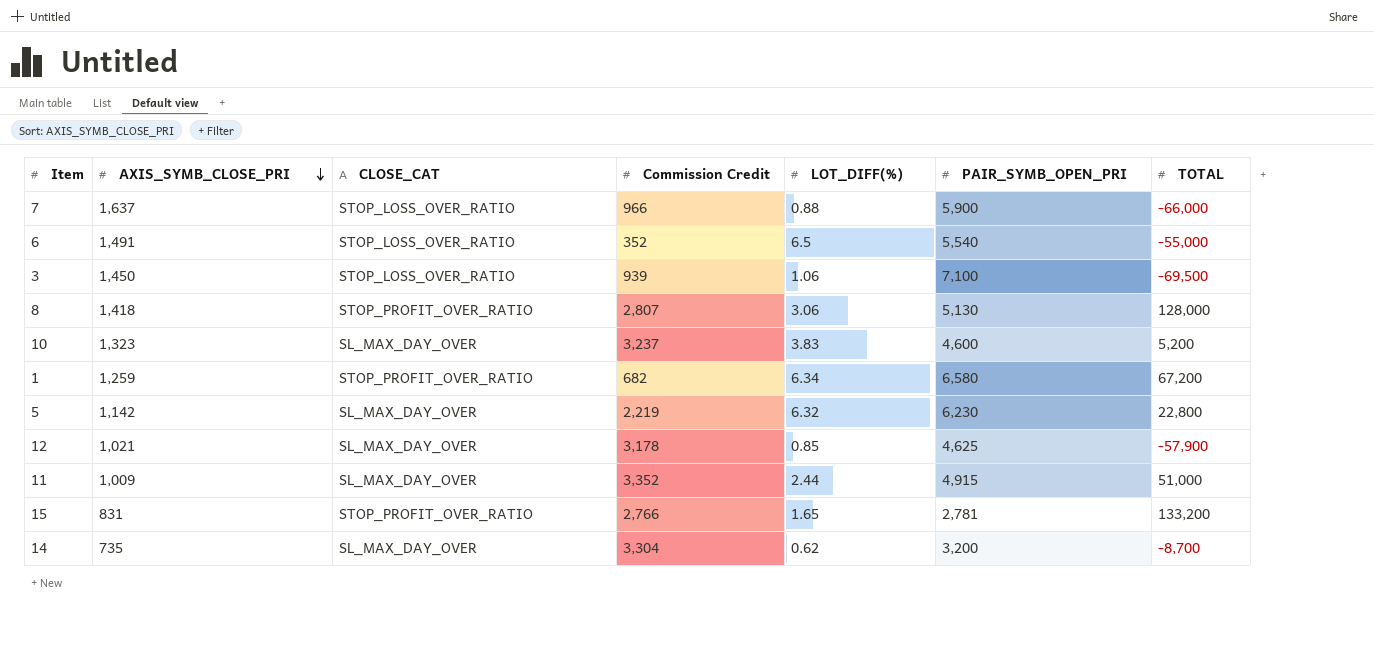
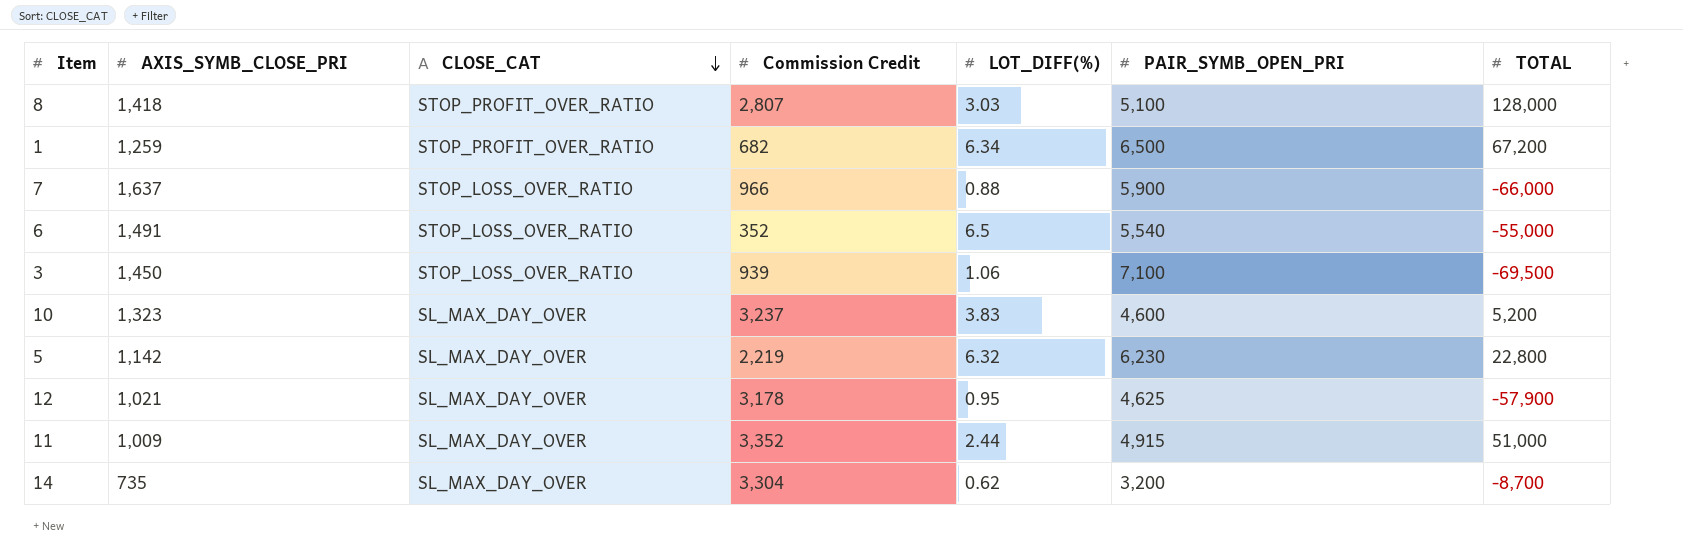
row order: AXIS_SYMB_CLOSE_PRI descending -> CLOSE_CAT descending
row 15: 831 | STOP_PROFIT_OVER_RATIO | 2,766 | 1.65 | 2,781 | 133,200 -> none
8 | LOT_DIFF(%): 3.06 -> 3.03
8 | PAIR_SYMB_OPEN_PRI: 5,130 -> 5,100
1 | PAIR_SYMB_OPEN_PRI: 6,580 -> 6,500
12 | LOT_DIFF(%): 0.85 -> 0.95

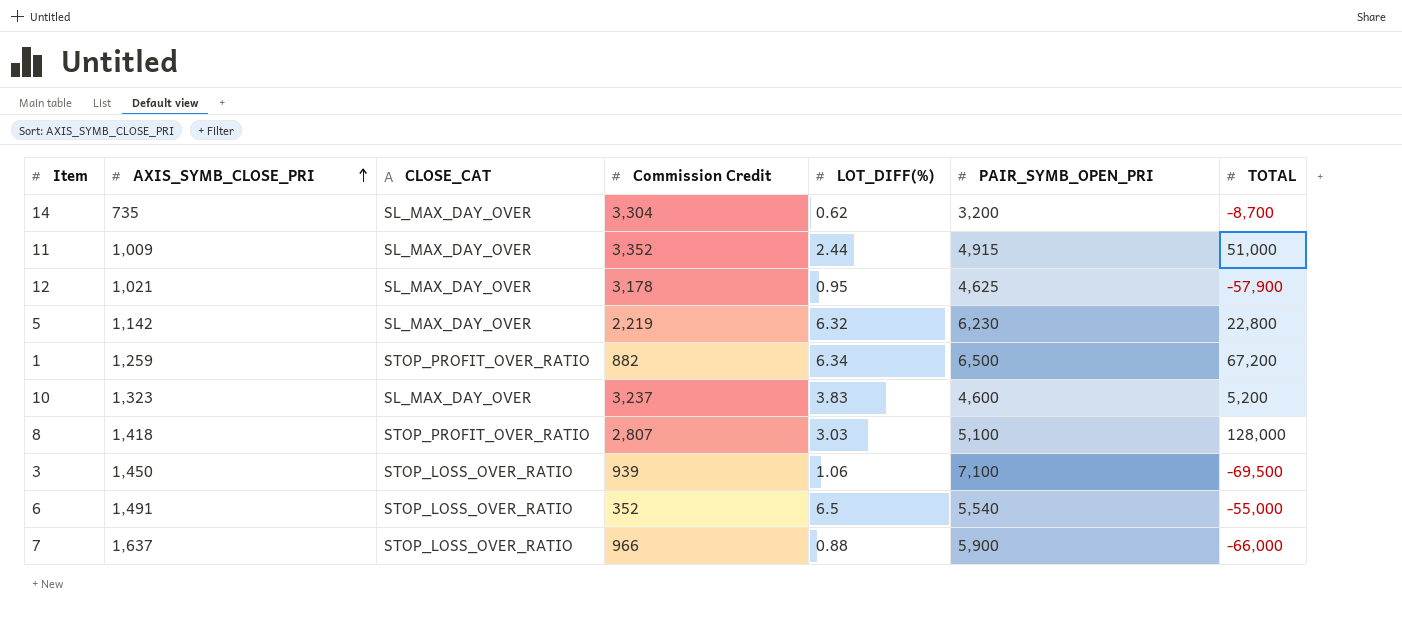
row order: CLOSE_CAT descending -> AXIS_SYMB_CLOSE_PRI ascending
1 | Commission Credit: 682 -> 882

